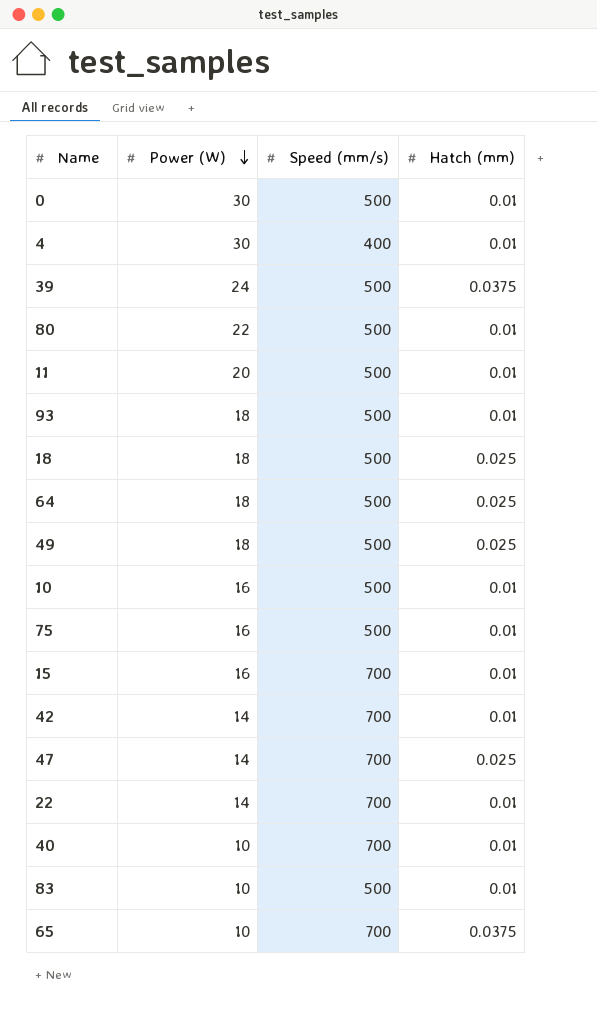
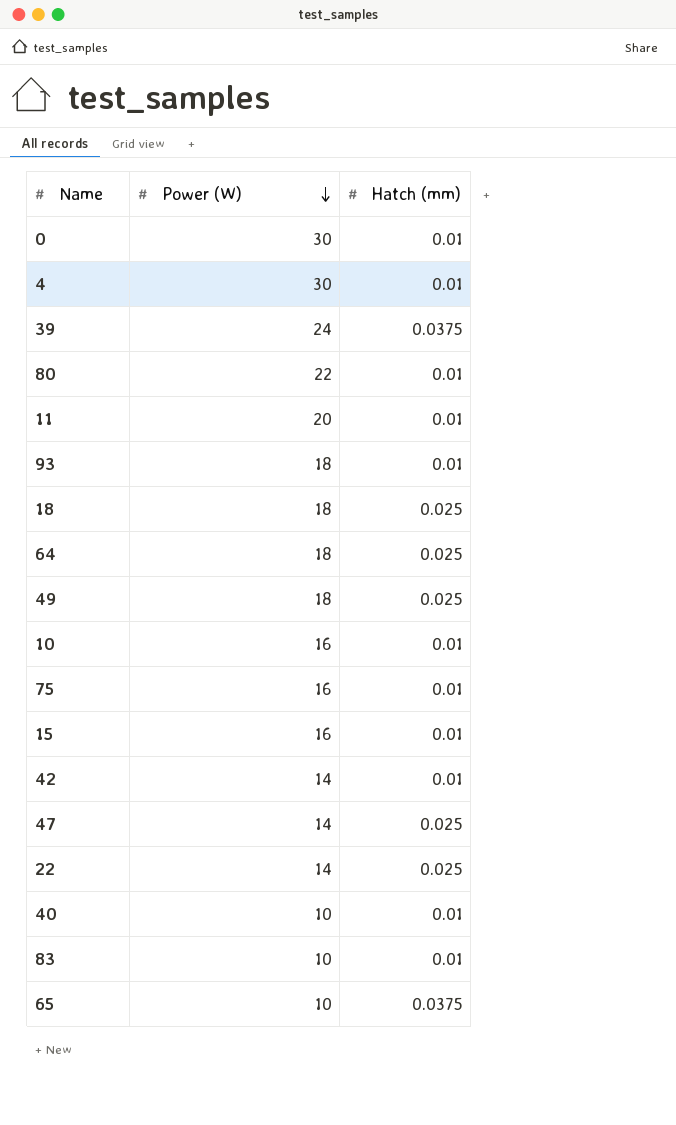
column Speed (mm/s) | position: 3 -> none
22 | Hatch (mm): 0.01 -> 0.025

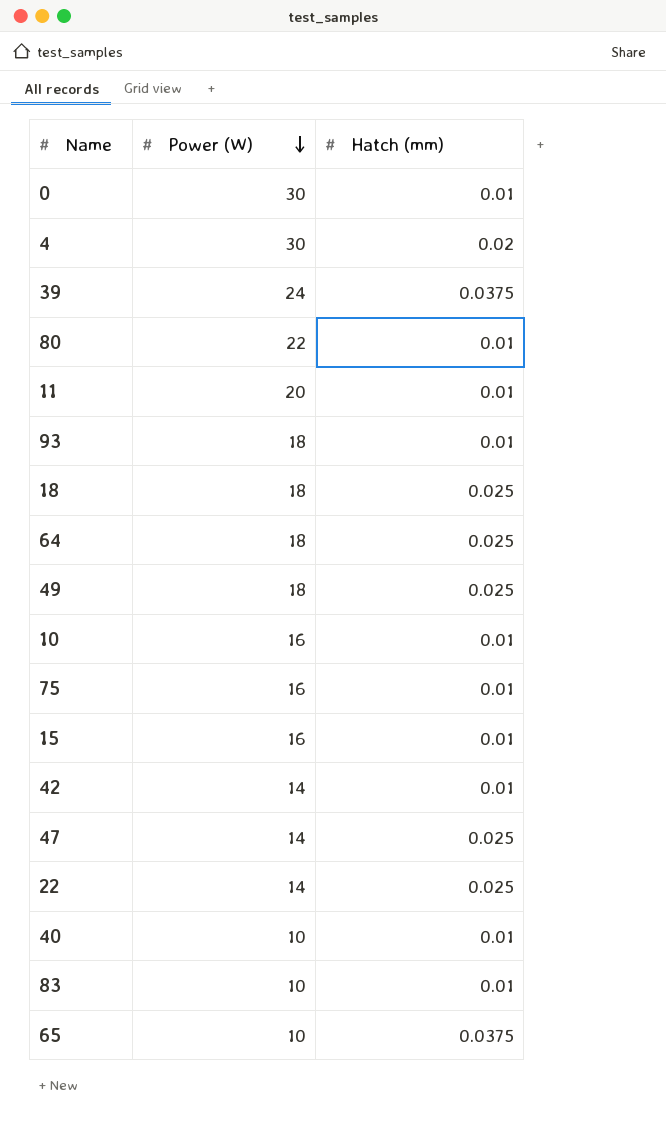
4 | Hatch (mm): 0.01 -> 0.02

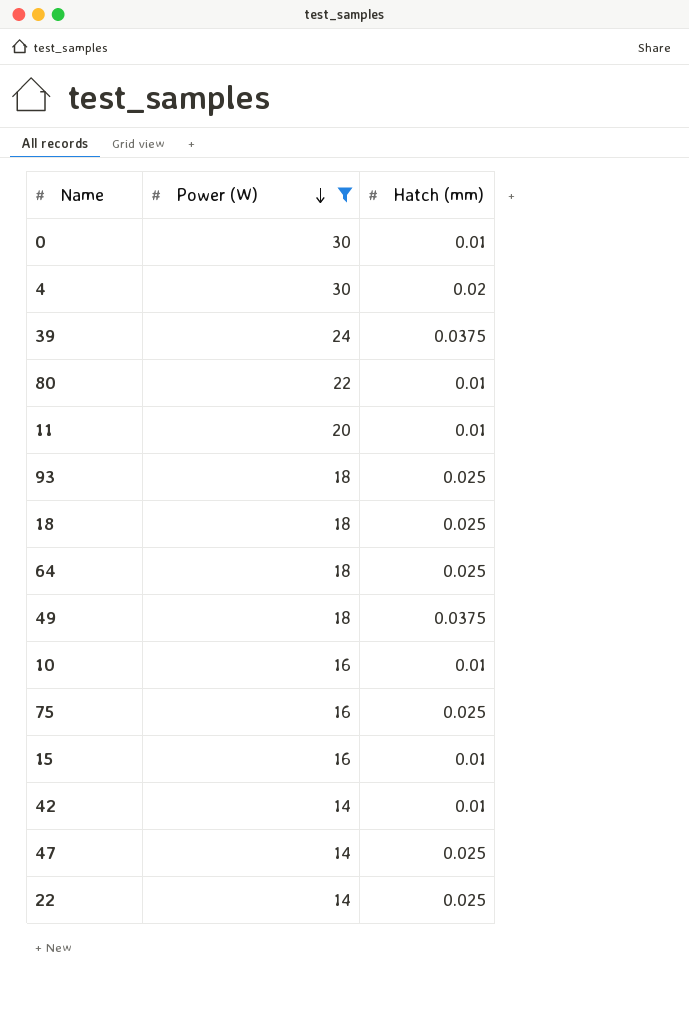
filter: none -> Power (W) != 10
93 | Hatch (mm): 0.01 -> 0.025
49 | Hatch (mm): 0.025 -> 0.0375
75 | Hatch (mm): 0.01 -> 0.025

